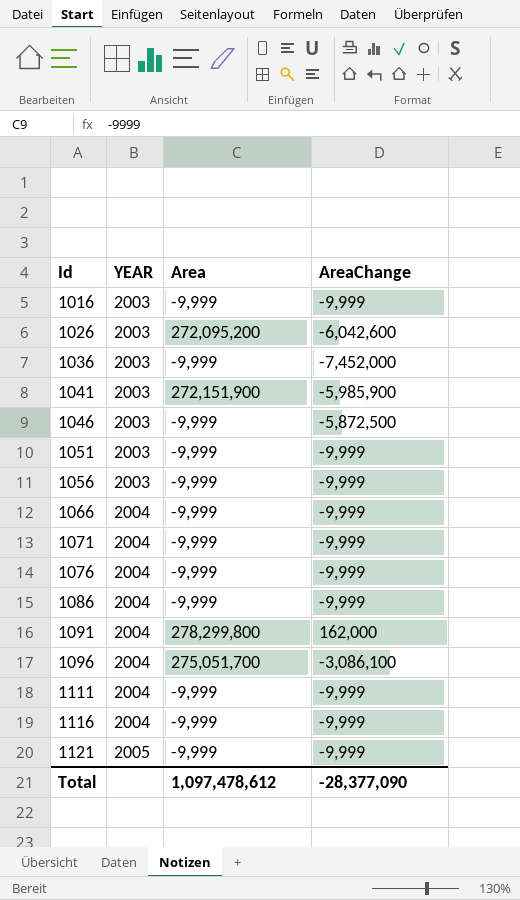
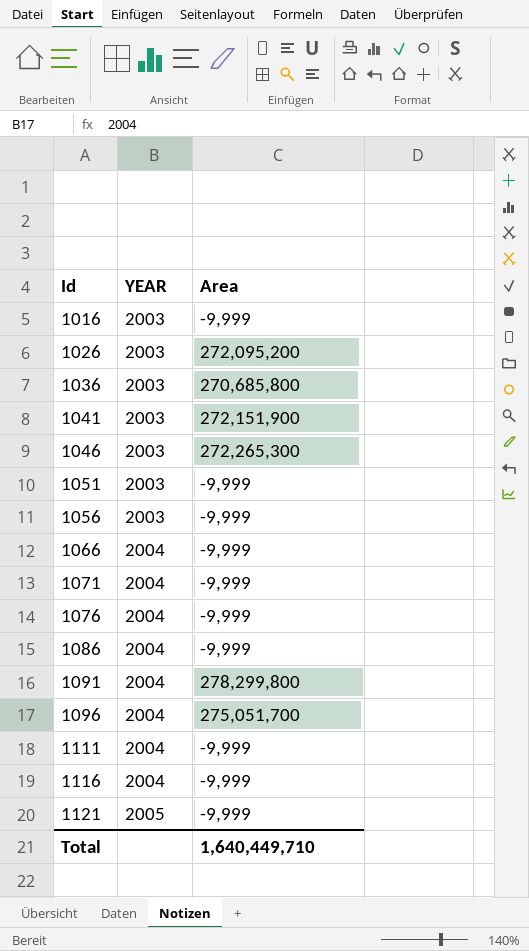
column AreaChange | position: 4 -> none
1036 | Area: -9,999 -> 270,685,800
1046 | Area: -9,999 -> 272,265,300
Total | Area: 1,097,478,612 -> 1,640,449,710

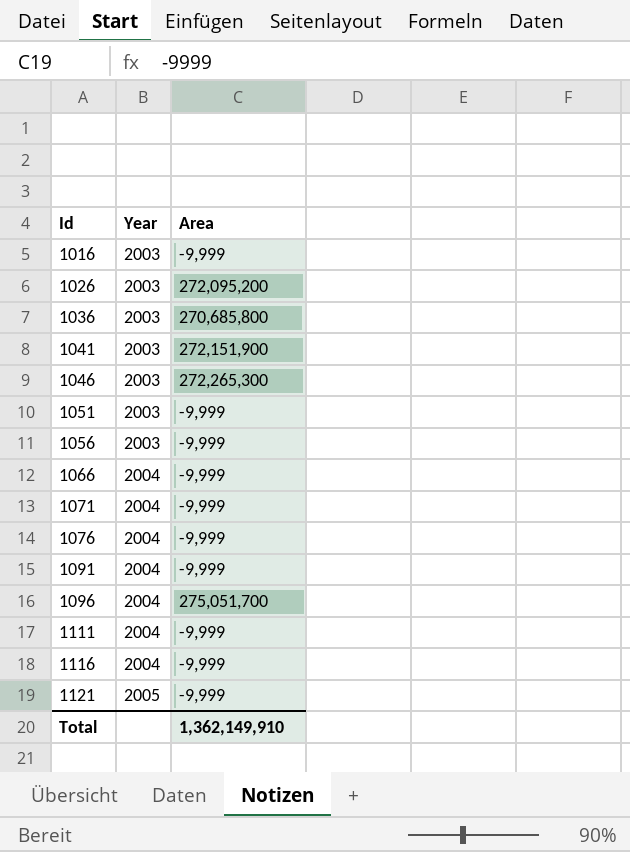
column name: YEAR -> Year
row 1086: 2004 | -9,999 -> none
1091 | Area: 278,299,800 -> -9,999
Total | Area: 1,640,449,710 -> 1,362,149,910

